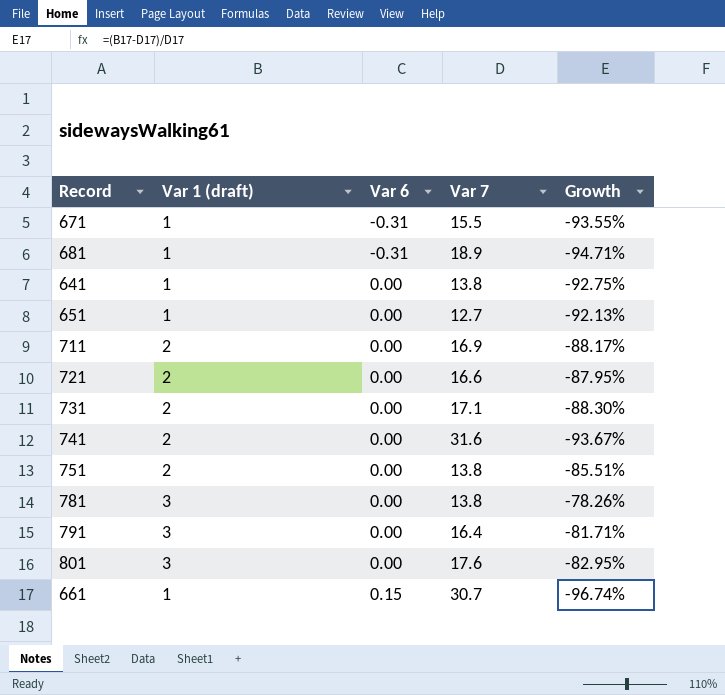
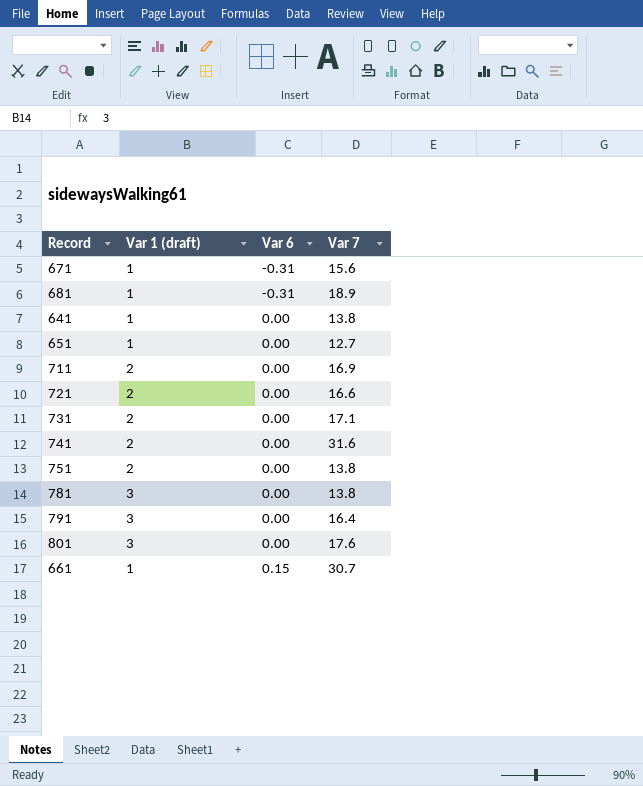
column Growth | formula: ([Var 1 (draft)] - [Var 7]) / [Var 7] -> none
671 | Var 7: 15.5 -> 15.6

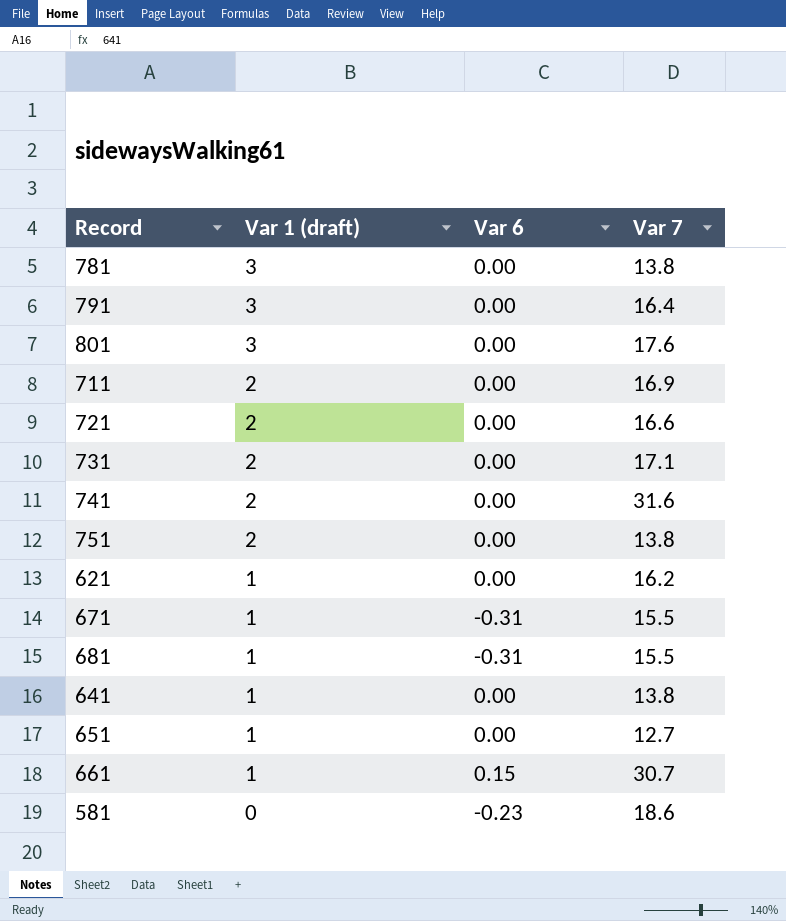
row order: Var 6 ascending -> Var 1 (draft) descending
row 621: none -> 1 | 0.00 | 16.2
671 | Var 7: 15.6 -> 15.5
681 | Var 7: 18.9 -> 15.5
row 581: none -> 0 | -0.23 | 18.6

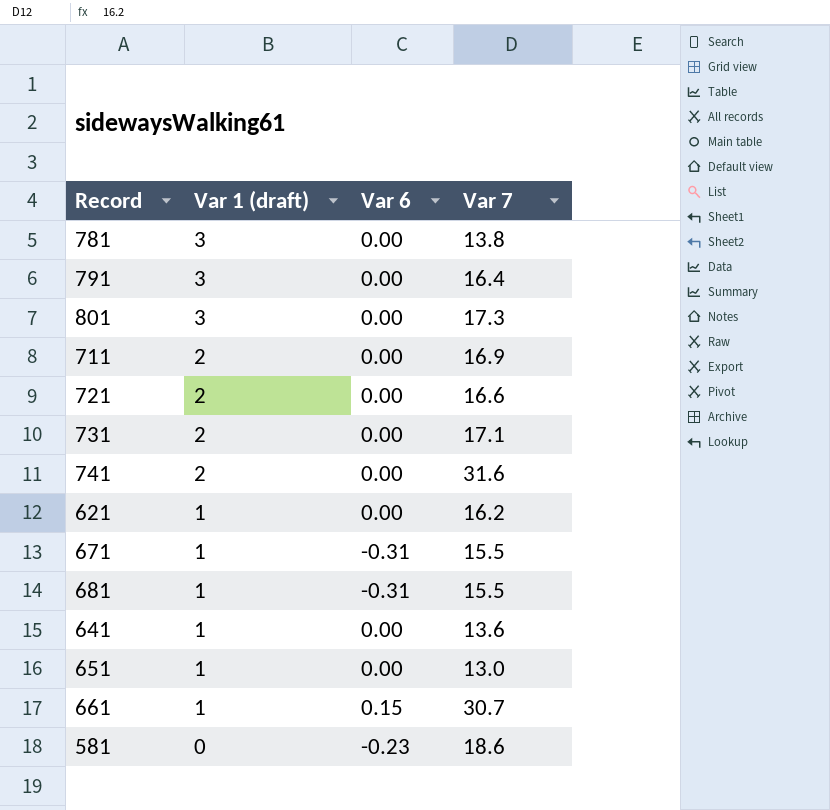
row 751: 2 | 0.00 | 13.8 -> none
801 | Var 7: 17.6 -> 17.3
641 | Var 7: 13.8 -> 13.6
651 | Var 7: 12.7 -> 13.0

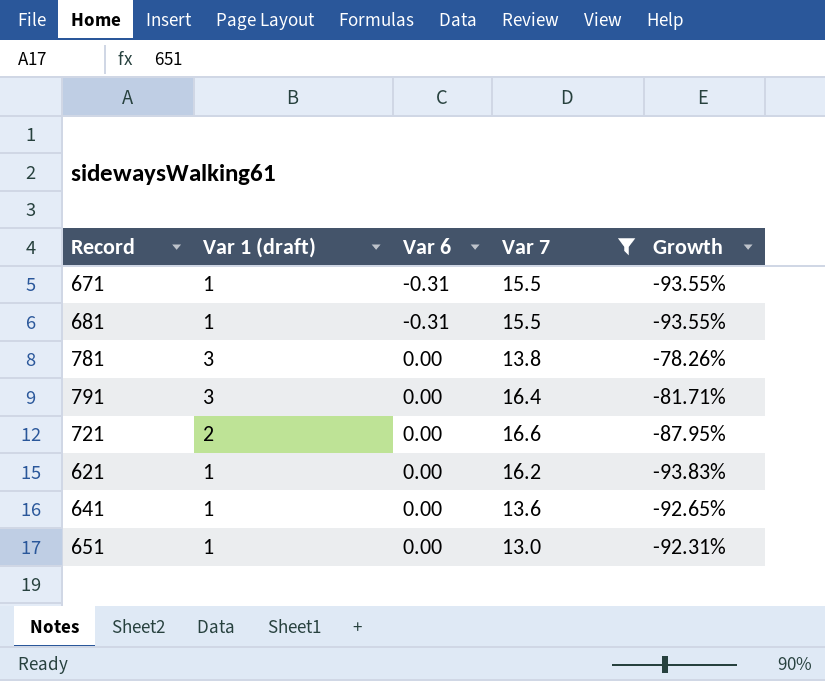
filter: none -> Var 7 <= 16.6
row order: Var 1 (draft) descending -> Var 6 ascending
column Growth | formula: none -> ([Var 1 (draft)] - [Var 7]) / [Var 7]

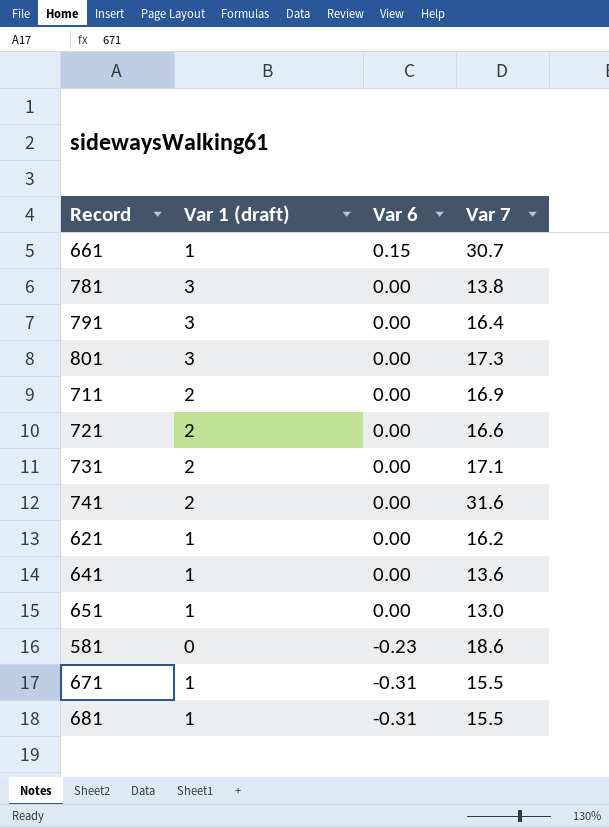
filter: Var 7 <= 16.6 -> none
row order: Var 6 ascending -> Var 6 descending
column Growth | formula: ([Var 1 (draft)] - [Var 7]) / [Var 7] -> none

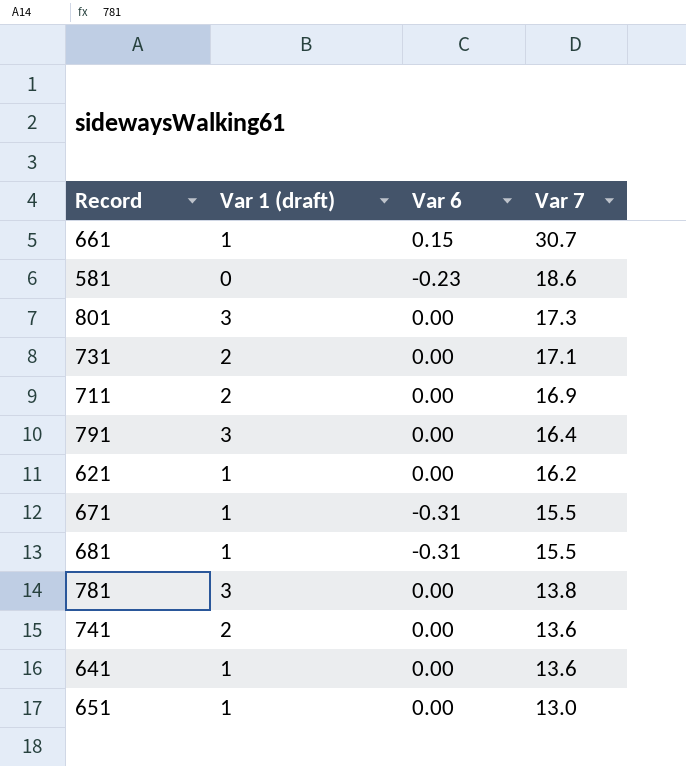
row order: Var 6 descending -> Var 7 descending
row 721: 2 | 0.00 | 16.6 -> none
741 | Var 7: 31.6 -> 13.6

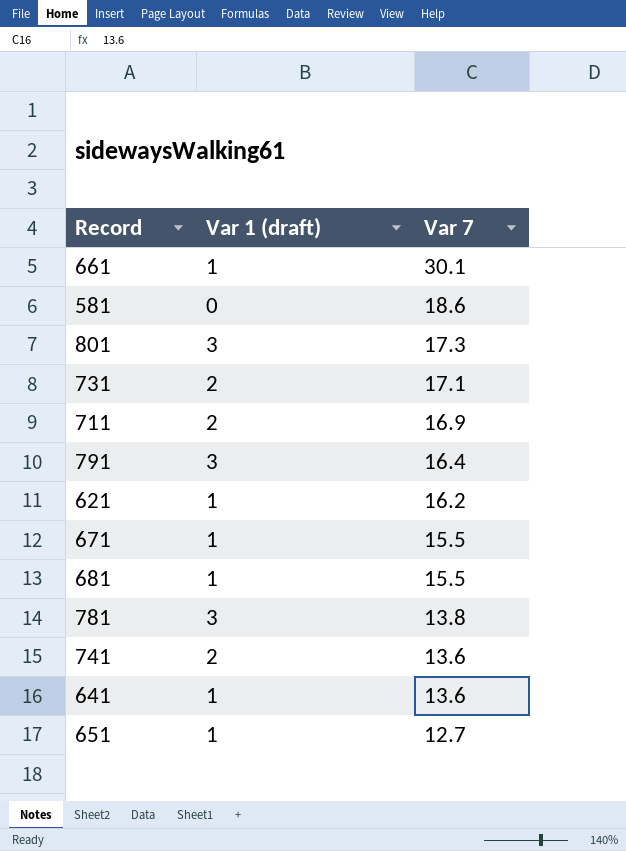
column Var 6 | position: 3 -> none
661 | Var 7: 30.7 -> 30.1
651 | Var 7: 13.0 -> 12.7

